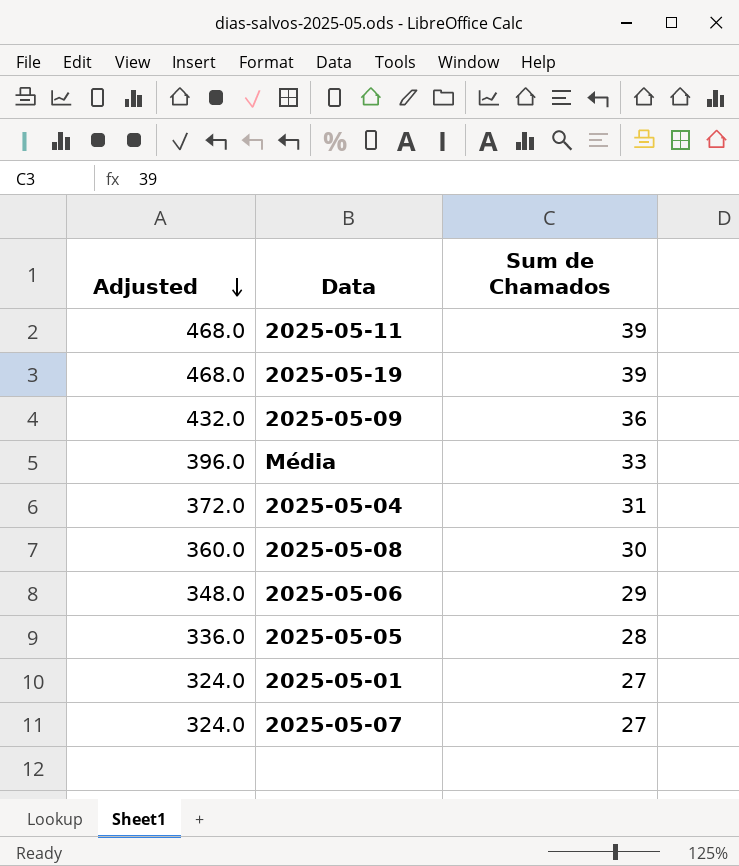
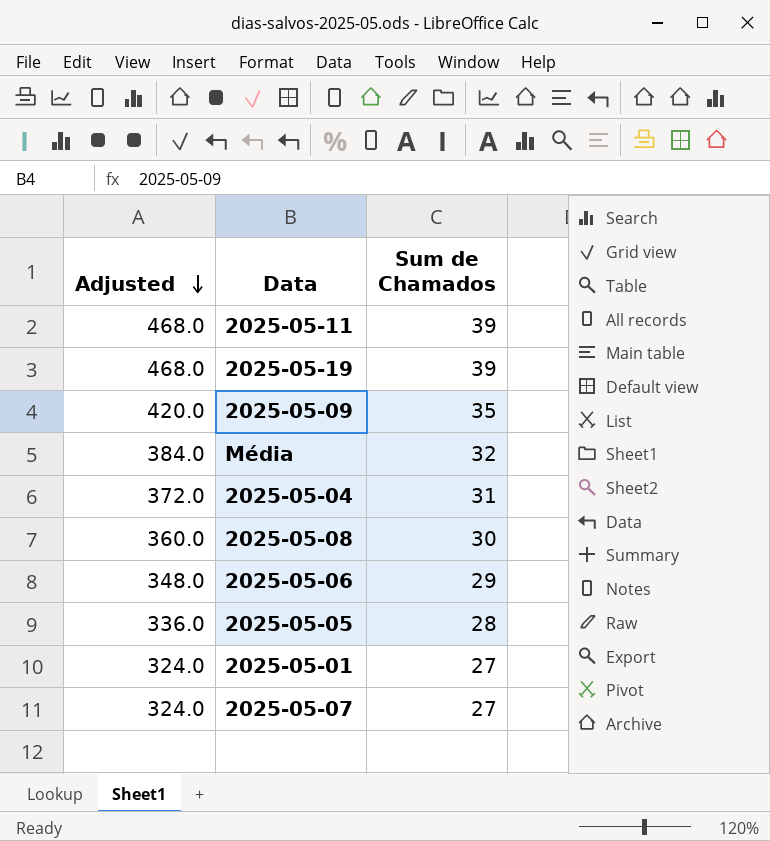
2025-05-09 | Adjusted: 432.0 -> 420.0
2025-05-09 | Sum de Chamados: 36 -> 35
Média | Adjusted: 396.0 -> 384.0
Média | Sum de Chamados: 33 -> 32

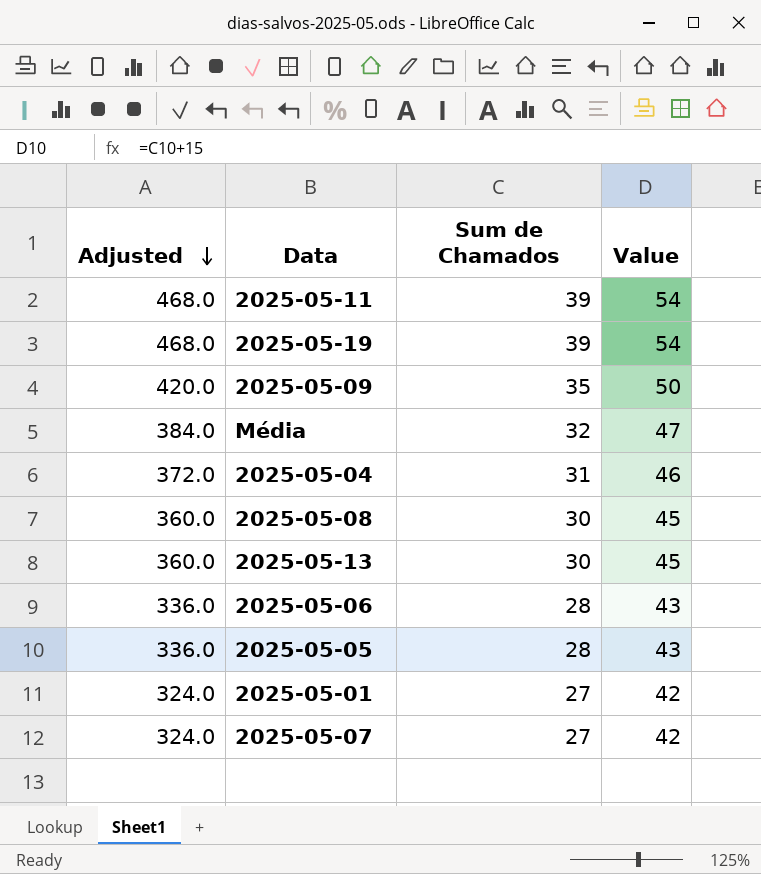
column Value | formula: none -> [Sum de Chamados] + 15
row 2025-05-13: none -> 360.0 | 30 | 45
2025-05-06 | Adjusted: 348.0 -> 336.0
2025-05-06 | Sum de Chamados: 29 -> 28

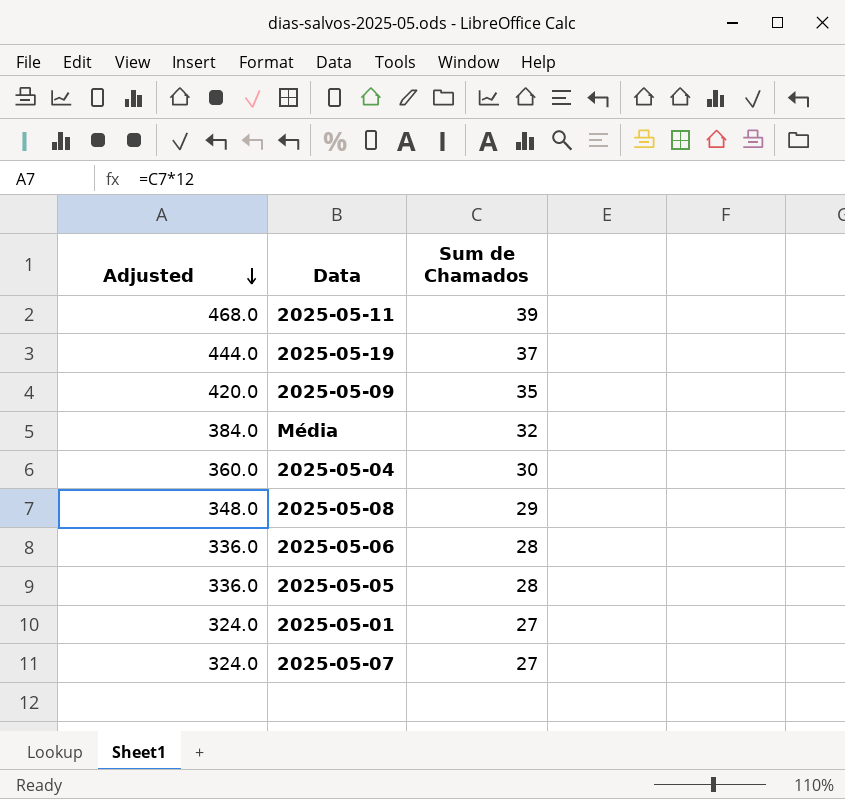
column Value | formula: [Sum de Chamados] + 15 -> none
row 2025-05-13: 360.0 | 30 | 45 -> none
2025-05-19 | Adjusted: 468.0 -> 444.0
2025-05-19 | Sum de Chamados: 39 -> 37
2025-05-04 | Adjusted: 372.0 -> 360.0
2025-05-04 | Sum de Chamados: 31 -> 30
2025-05-08 | Adjusted: 360.0 -> 348.0
2025-05-08 | Sum de Chamados: 30 -> 29

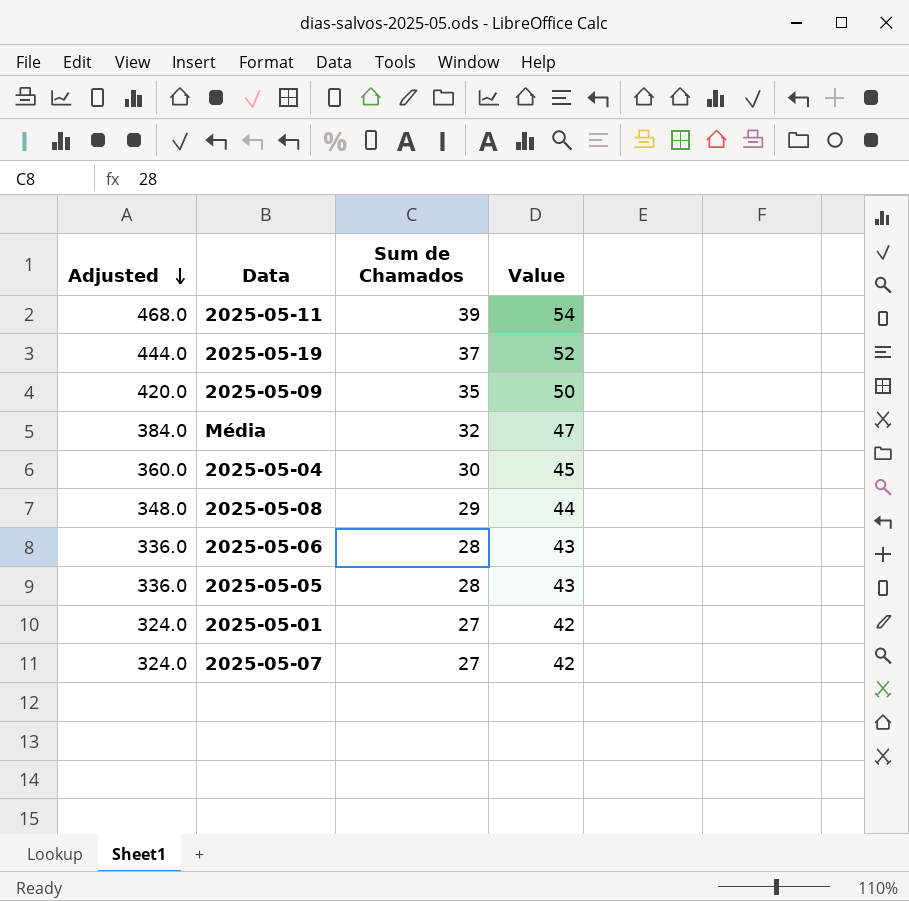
column Value | formula: none -> [Sum de Chamados] + 15

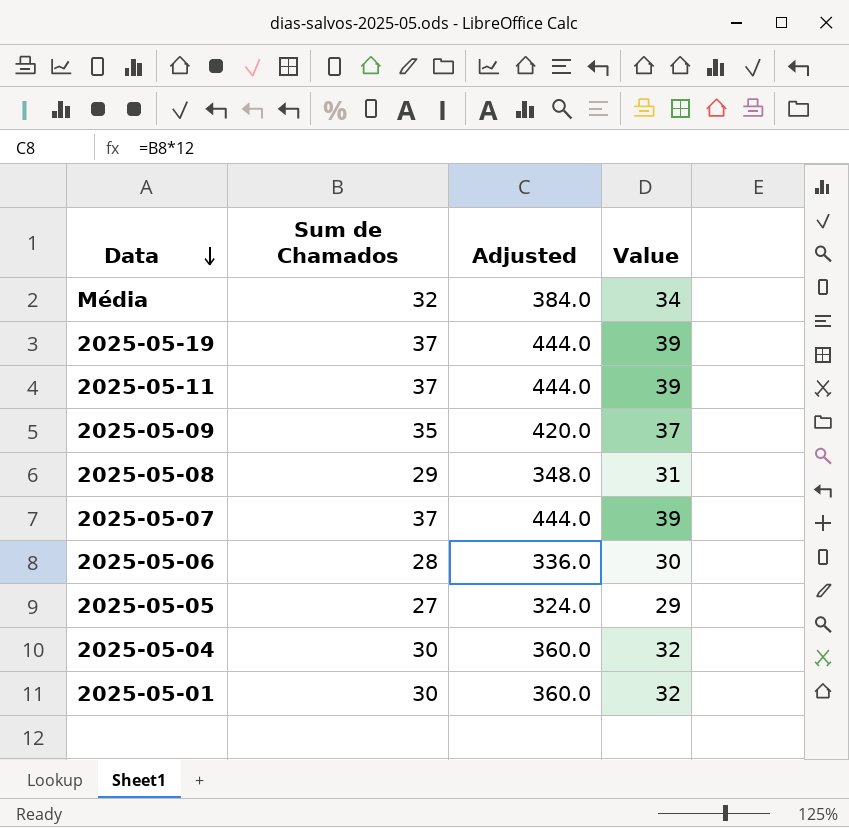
row order: Adjusted descending -> Data descending
column Adjusted | position: 1 -> 3
column Value | formula: [Sum de Chamados] + 15 -> [Sum de Chamados] + 2
2025-05-11 | Sum de Chamados: 39 -> 37
2025-05-11 | Adjusted: 468.0 -> 444.0
2025-05-07 | Sum de Chamados: 27 -> 37
2025-05-07 | Adjusted: 324.0 -> 444.0
2025-05-05 | Sum de Chamados: 28 -> 27
2025-05-05 | Adjusted: 336.0 -> 324.0
2025-05-01 | Sum de Chamados: 27 -> 30
2025-05-01 | Adjusted: 324.0 -> 360.0

